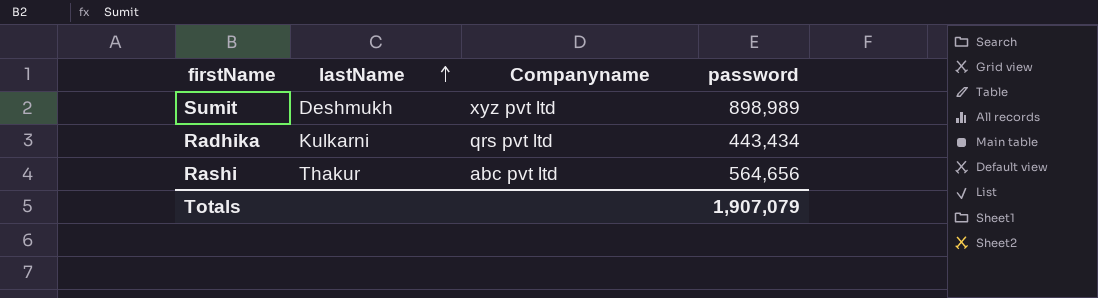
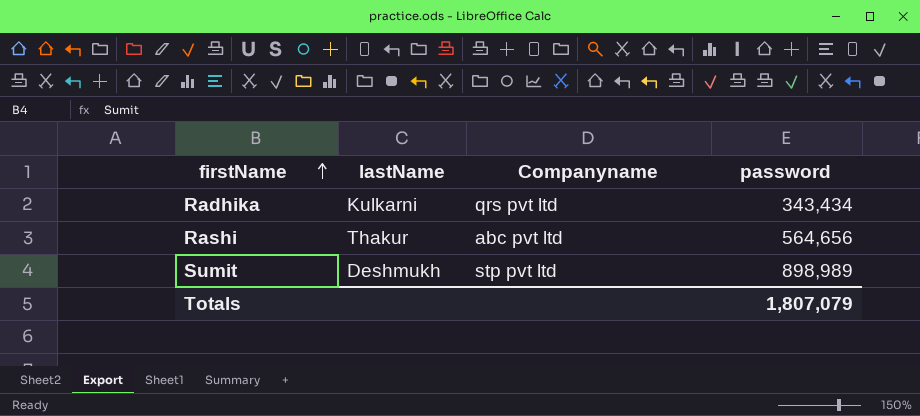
row order: lastName ascending -> firstName ascending
Radhika | password: 443,434 -> 343,434
Sumit | Companyname: xyz pvt ltd -> stp pvt ltd
Totals | password: 1,907,079 -> 1,807,079

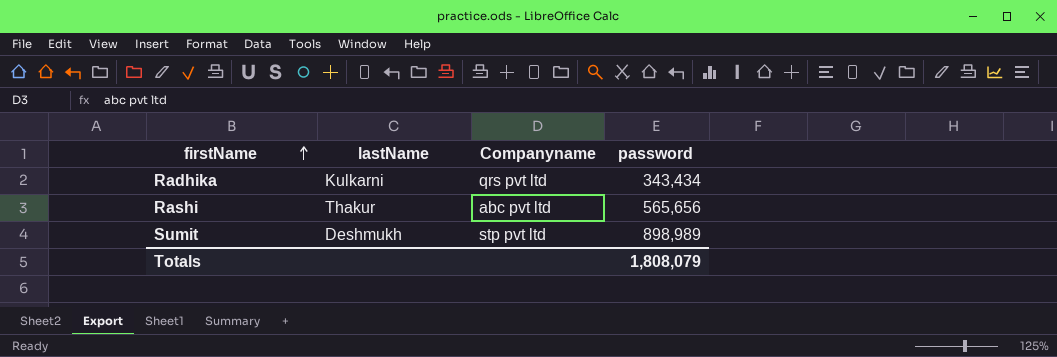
Rashi | password: 564,656 -> 565,656
Totals | password: 1,807,079 -> 1,808,079

